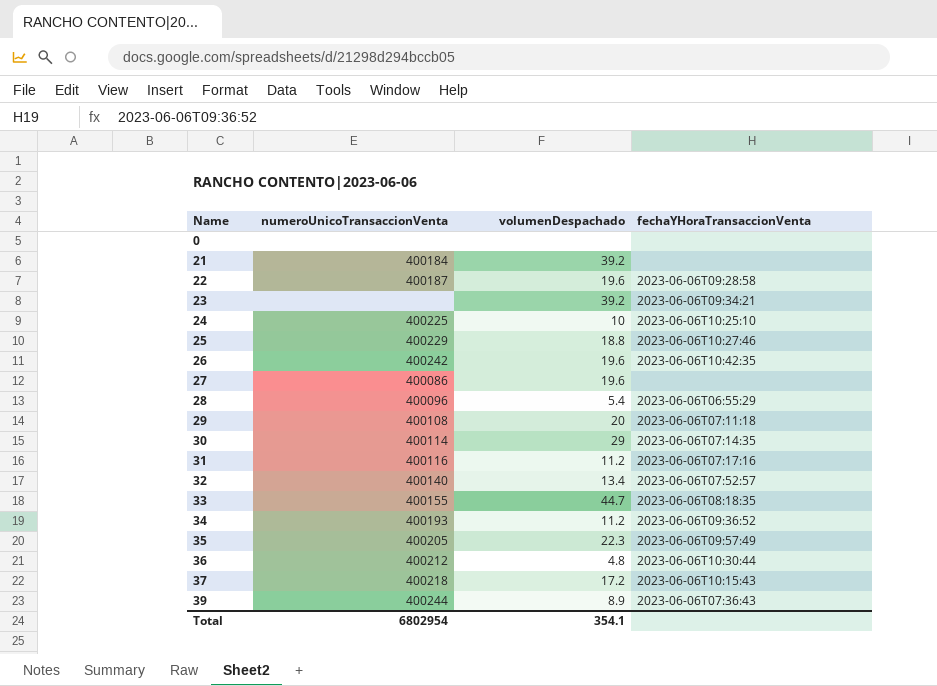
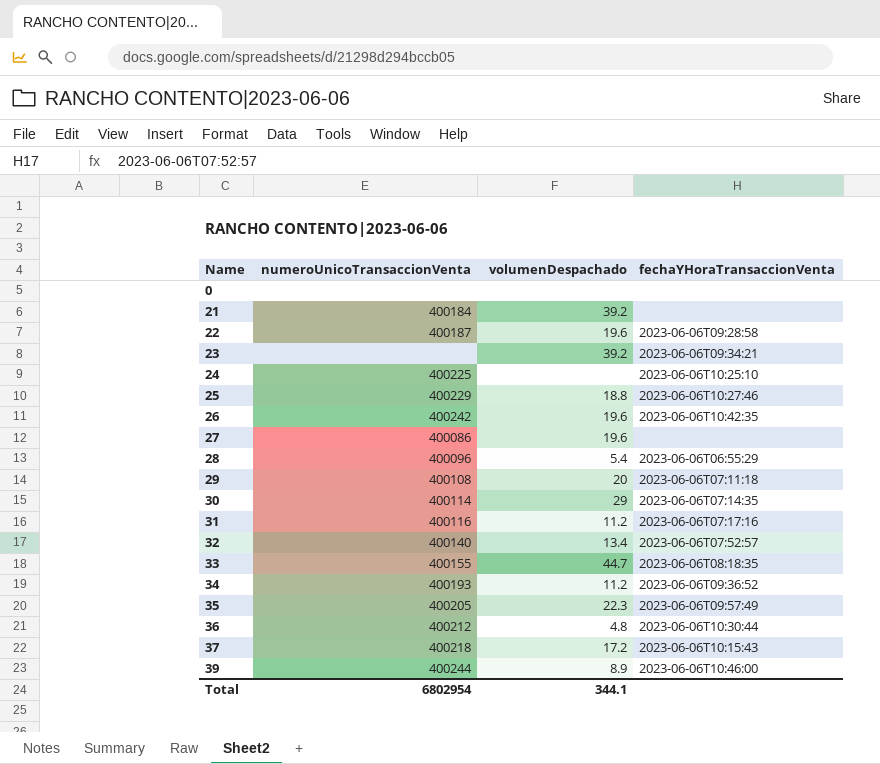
24 | volumenDespachado: 10 -> none
39 | fechaYHoraTransaccionVenta: 2023-06-06T07:36:43 -> 2023-06-06T10:46:00
Total | volumenDespachado: 354.1 -> 344.1

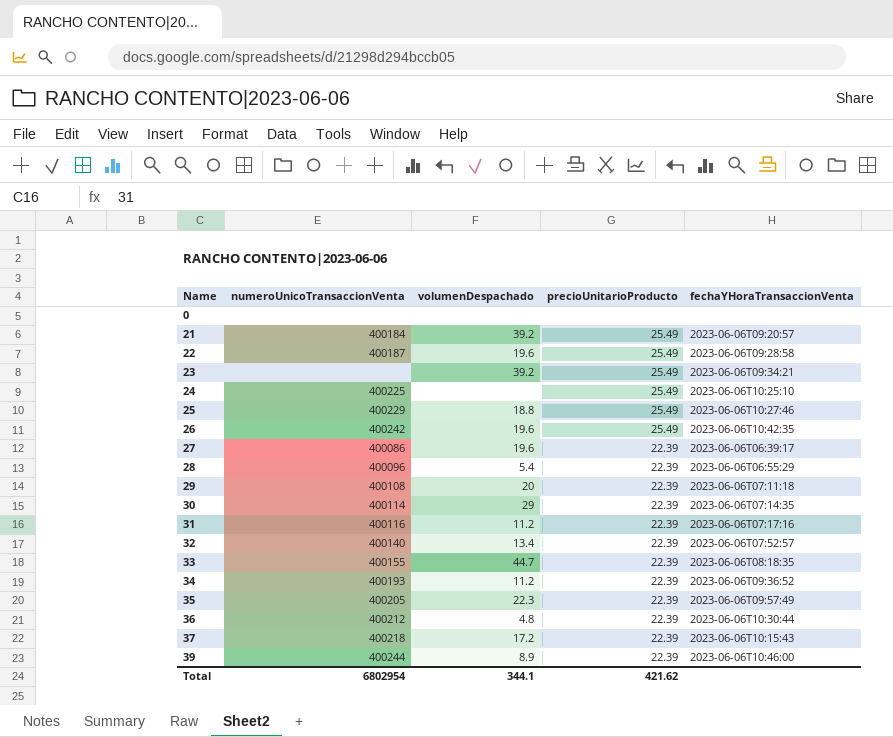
column precioUnitarioProducto | position: none -> 4
21 | fechaYHoraTransaccionVenta: none -> 2023-06-06T09:20:57
27 | fechaYHoraTransaccionVenta: none -> 2023-06-06T06:39:17

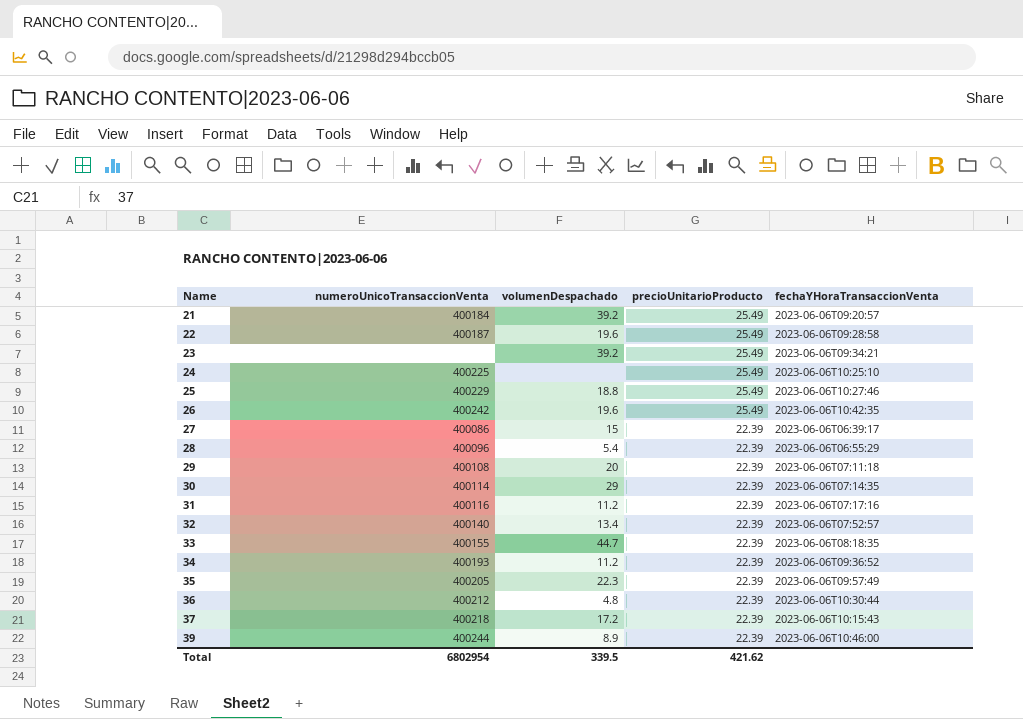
row 0: none | none | none | none -> none
27 | volumenDespachado: 19.6 -> 15
Total | volumenDespachado: 344.1 -> 339.5

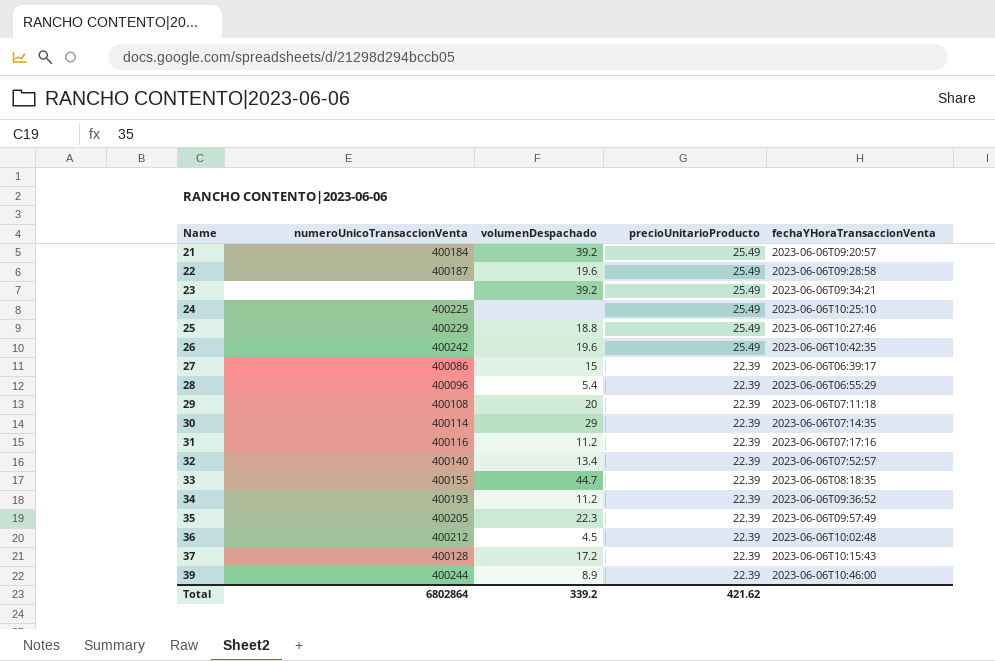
36 | volumenDespachado: 4.8 -> 4.5
36 | fechaYHoraTransaccionVenta: 2023-06-06T10:30:44 -> 2023-06-06T10:02:48
37 | numeroUnicoTransaccionVenta: 400218 -> 400128
Total | numeroUnicoTransaccionVenta: 6802954 -> 6802864
Total | volumenDespachado: 339.5 -> 339.2

